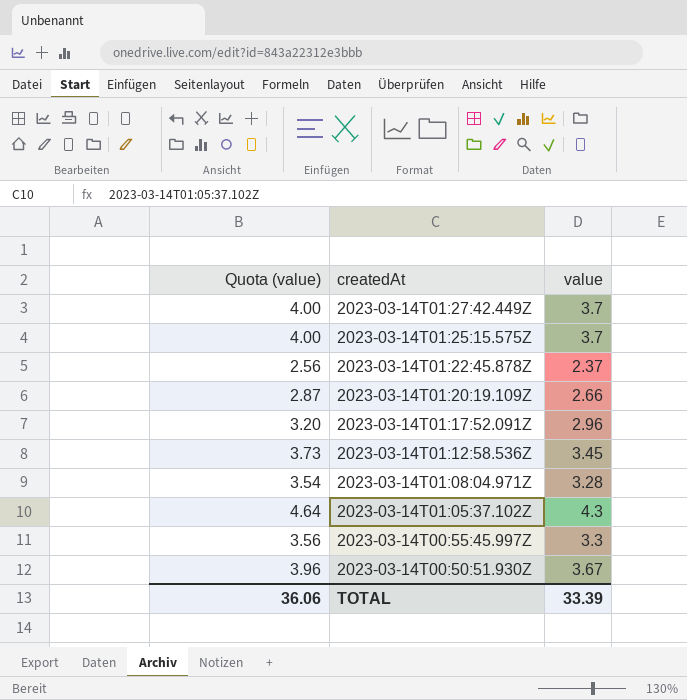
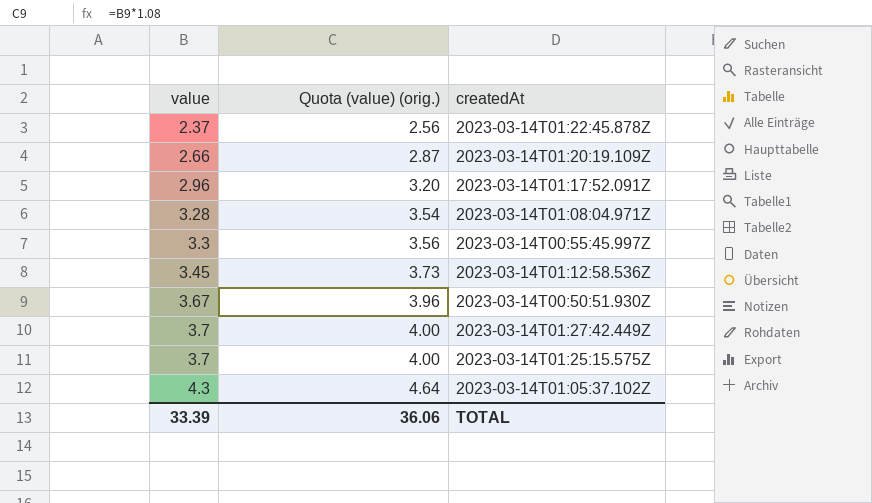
row order: createdAt descending -> value ascending
column value | position: 3 -> 1
column name: Quota (value) -> Quota (value) (orig.)

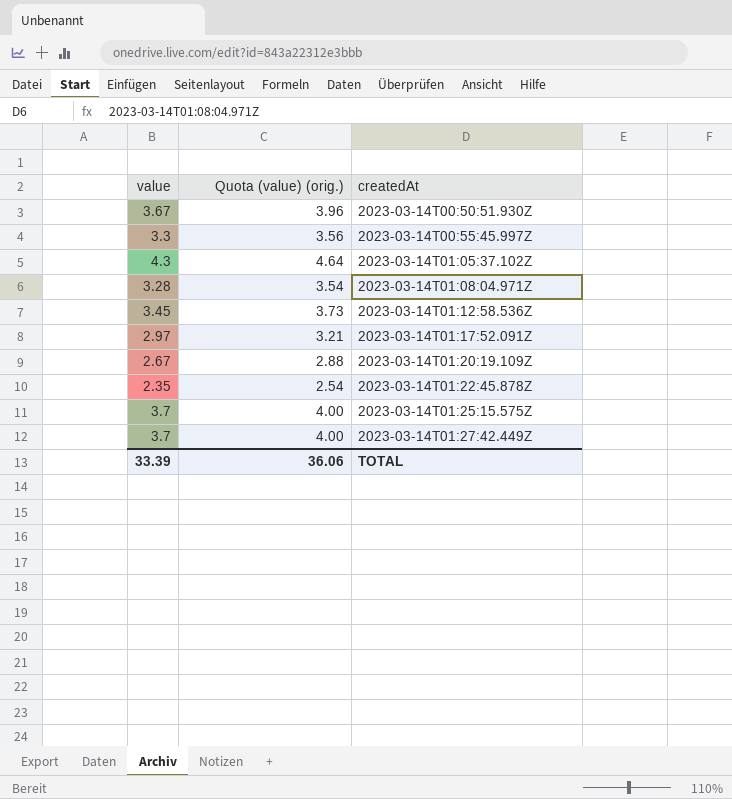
row order: value ascending -> createdAt ascending
2023-03-14T01:17:52.091Z | value: 2.96 -> 2.97
2023-03-14T01:17:52.091Z | Quota (value) (orig.): 3.20 -> 3.21
2023-03-14T01:20:19.109Z | value: 2.66 -> 2.67
2023-03-14T01:20:19.109Z | Quota (value) (orig.): 2.87 -> 2.88
2023-03-14T01:22:45.878Z | value: 2.37 -> 2.35
2023-03-14T01:22:45.878Z | Quota (value) (orig.): 2.56 -> 2.54

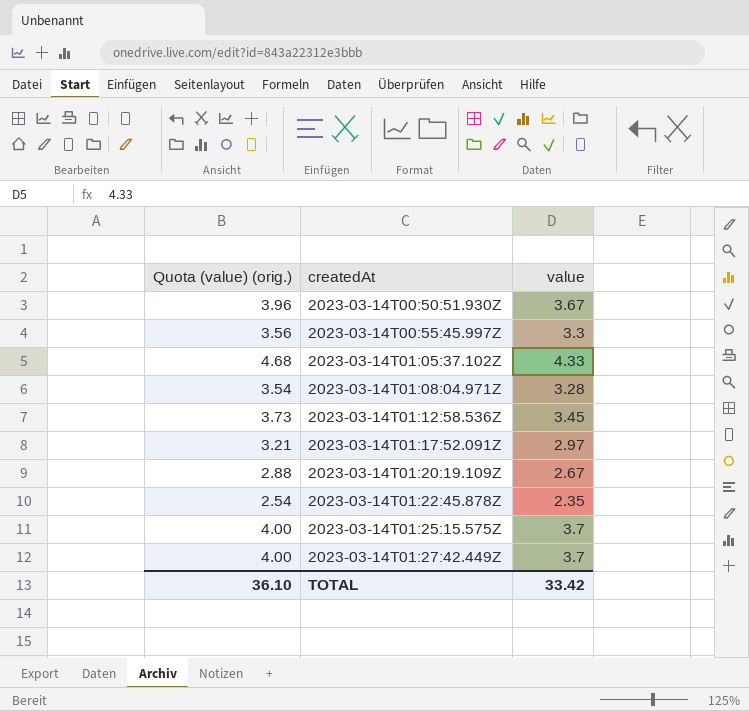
column value | position: 1 -> 3
2023-03-14T01:05:37.102Z | Quota (value) (orig.): 4.64 -> 4.68
2023-03-14T01:05:37.102Z | value: 4.3 -> 4.33
TOTAL | Quota (value) (orig.): 36.06 -> 36.10
TOTAL | value: 33.39 -> 33.42

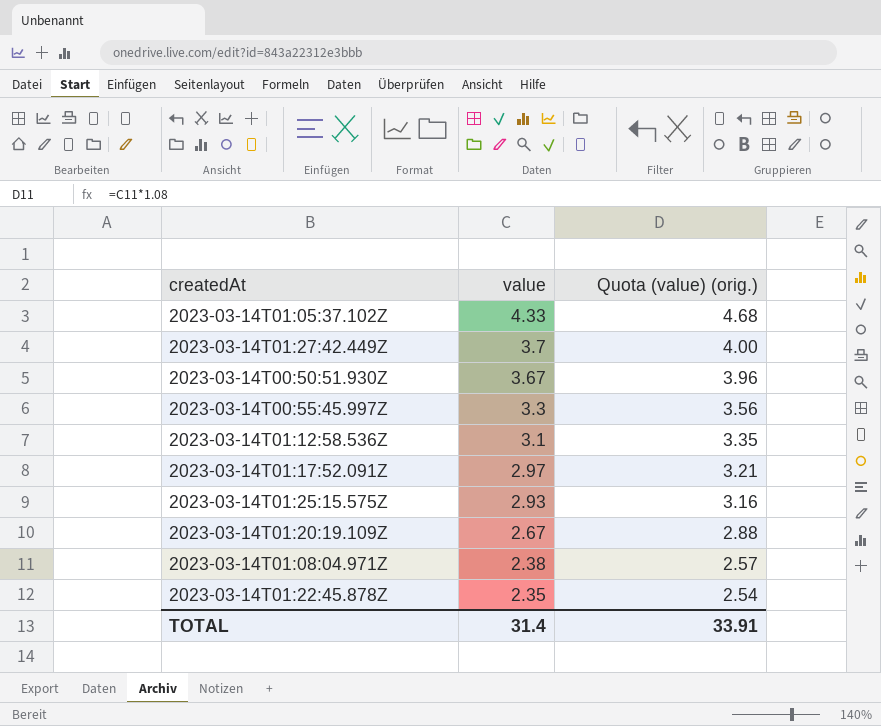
row order: createdAt ascending -> value descending
column Quota (value) (orig.) | position: 1 -> 3
2023-03-14T01:12:58.536Z | value: 3.45 -> 3.1
2023-03-14T01:12:58.536Z | Quota (value) (orig.): 3.73 -> 3.35
2023-03-14T01:25:15.575Z | value: 3.7 -> 2.93
2023-03-14T01:25:15.575Z | Quota (value) (orig.): 4.00 -> 3.16
2023-03-14T01:08:04.971Z | value: 3.28 -> 2.38
2023-03-14T01:08:04.971Z | Quota (value) (orig.): 3.54 -> 2.57
TOTAL | value: 33.42 -> 31.4
TOTAL | Quota (value) (orig.): 36.10 -> 33.91

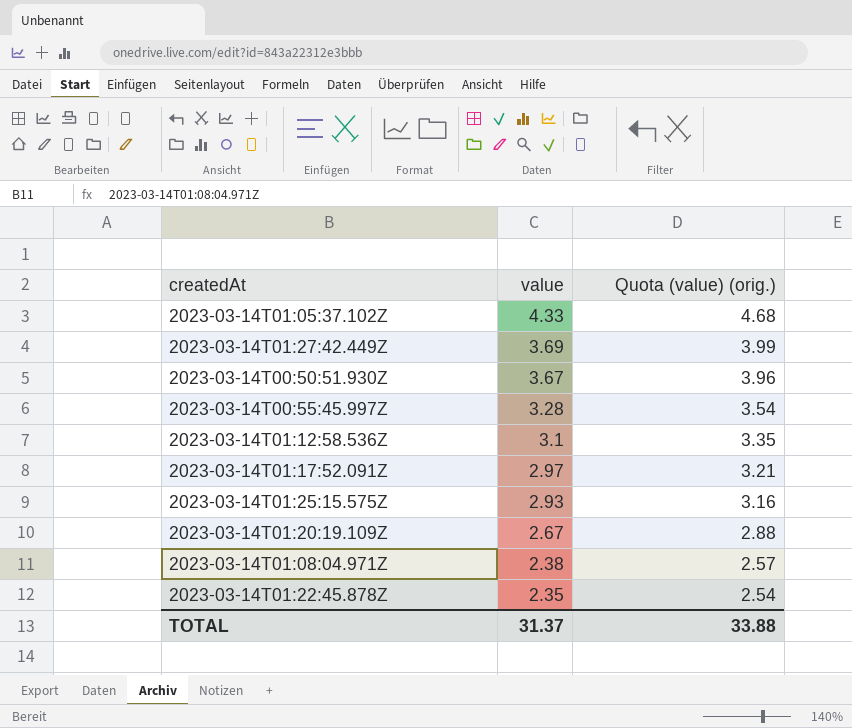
2023-03-14T01:27:42.449Z | value: 3.7 -> 3.69
2023-03-14T01:27:42.449Z | Quota (value) (orig.): 4.00 -> 3.99
2023-03-14T00:55:45.997Z | value: 3.3 -> 3.28
2023-03-14T00:55:45.997Z | Quota (value) (orig.): 3.56 -> 3.54
TOTAL | value: 31.4 -> 31.37
TOTAL | Quota (value) (orig.): 33.91 -> 33.88

